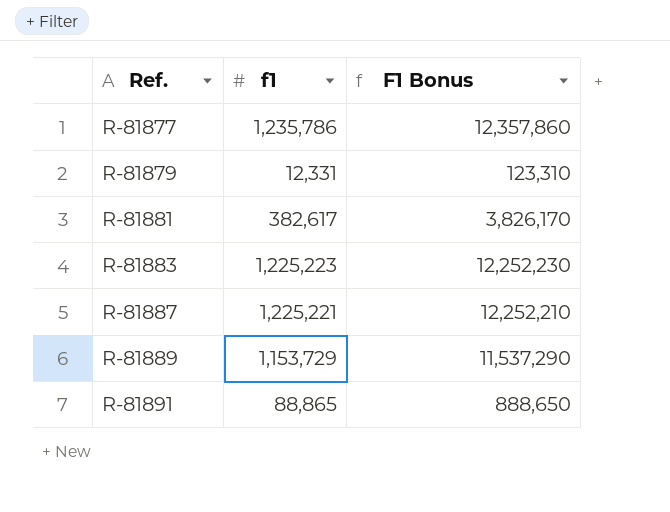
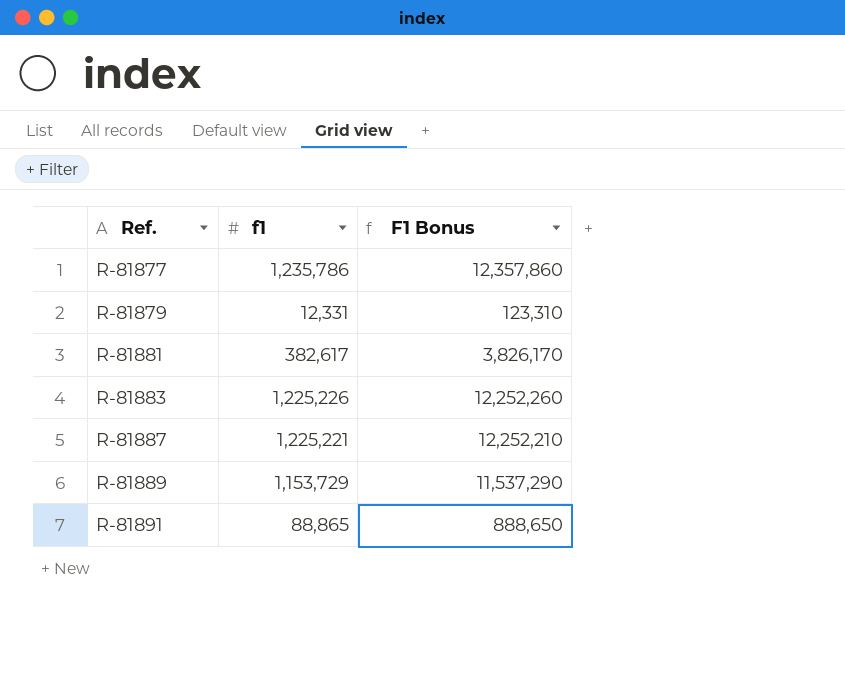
R-81883 | f1: 1,225,223 -> 1,225,226
R-81883 | F1 Bonus: 12,252,230 -> 12,252,260

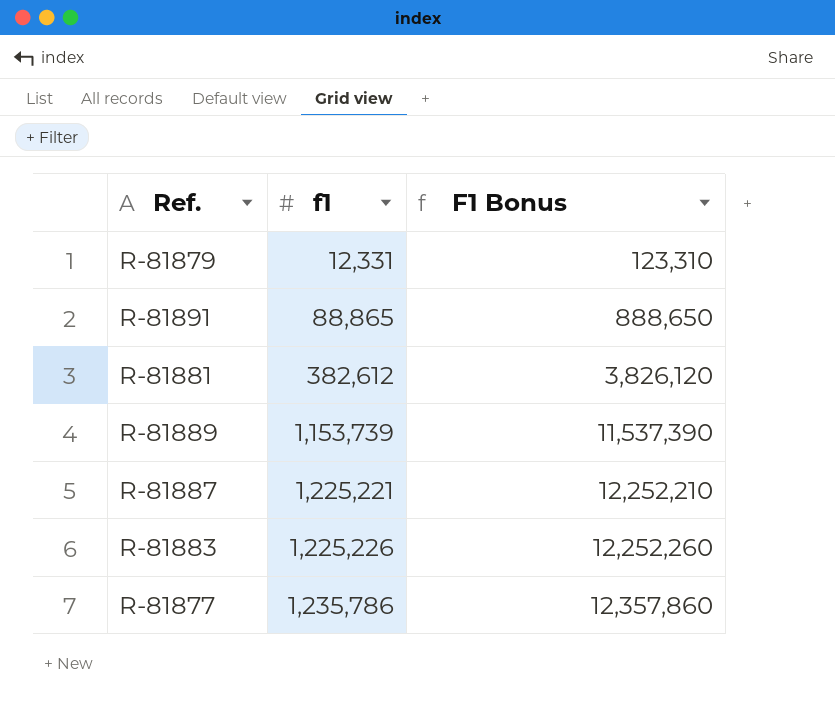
row order: Ref. ascending -> f1 ascending
R-81881 | f1: 382,617 -> 382,612
R-81881 | F1 Bonus: 3,826,170 -> 3,826,120
R-81889 | f1: 1,153,729 -> 1,153,739
R-81889 | F1 Bonus: 11,537,290 -> 11,537,390

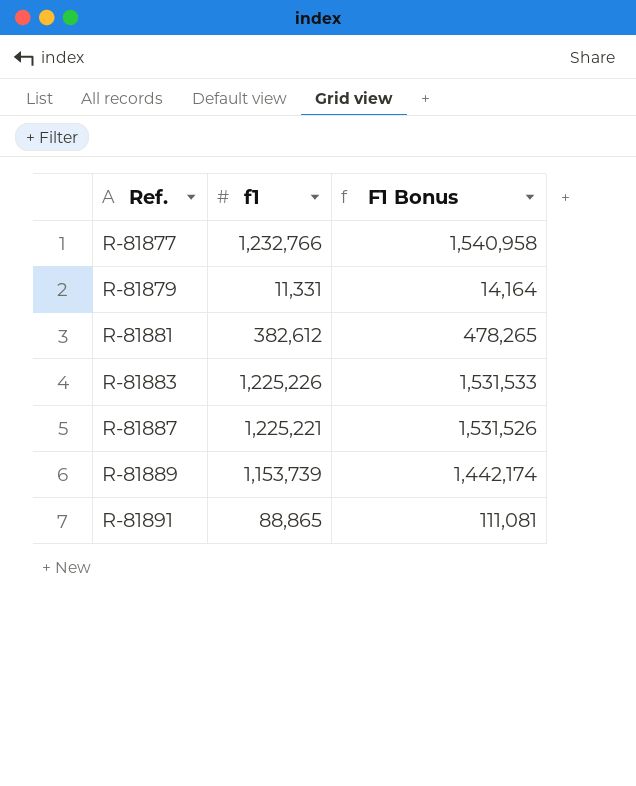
row order: f1 ascending -> Ref. ascending
column F1 Bonus | formula: [f1] * 10 -> [f1] * 1.25
R-81877 | f1: 1,235,786 -> 1,232,766
R-81879 | f1: 12,331 -> 11,331

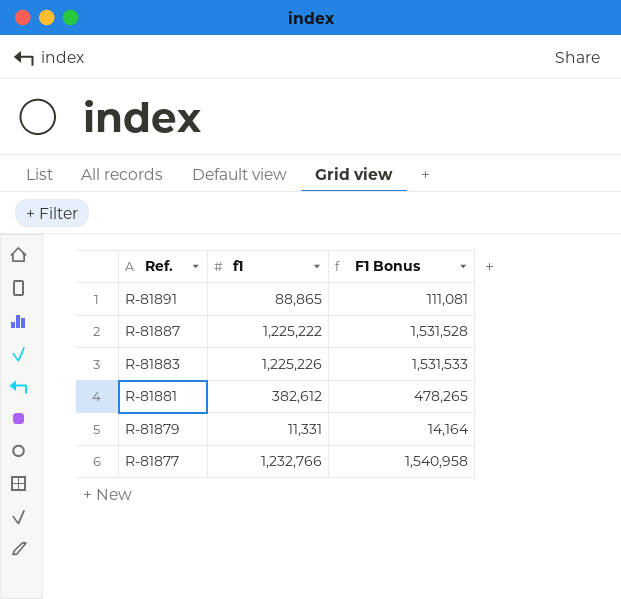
row order: Ref. ascending -> Ref. descending
row R-81889: 1,153,739 | 1,442,174 -> none
R-81887 | f1: 1,225,221 -> 1,225,222
R-81887 | F1 Bonus: 1,531,526 -> 1,531,528

